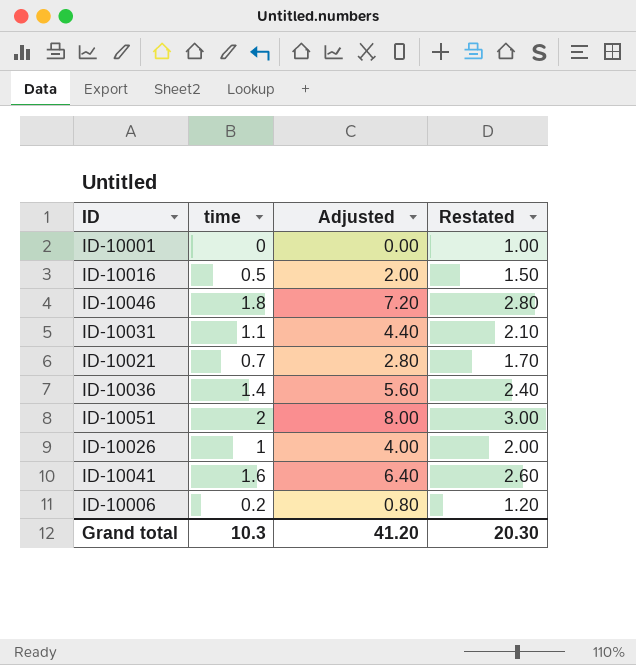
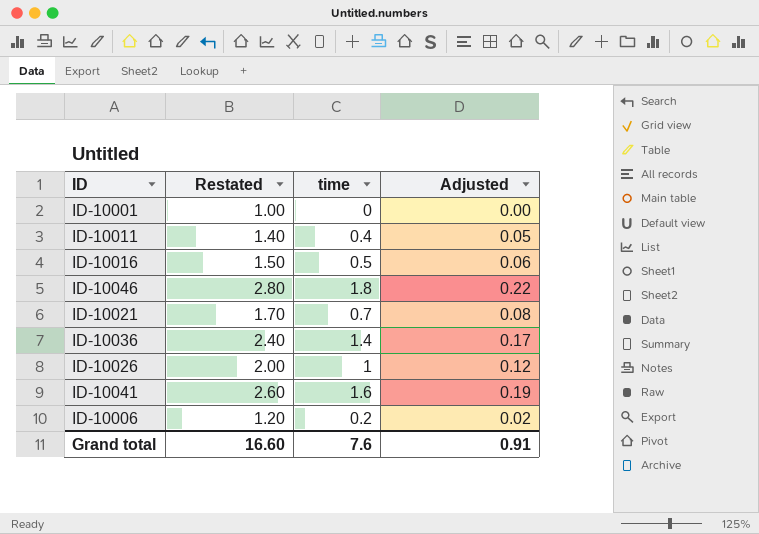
column Restated | position: 4 -> 2
column Adjusted | formula: [time] * 4 -> [time] * 0.12
row ID-10031: 1.1 | 4.40 | 2.10 -> none
row ID-10051: 2 | 8.00 | 3.00 -> none
row ID-10011: none -> 1.40 | 0.4 | 0.05
Grand total | Restated: 20.30 -> 16.60
Grand total | time: 10.3 -> 7.6
Grand total | Adjusted: 41.20 -> 0.91

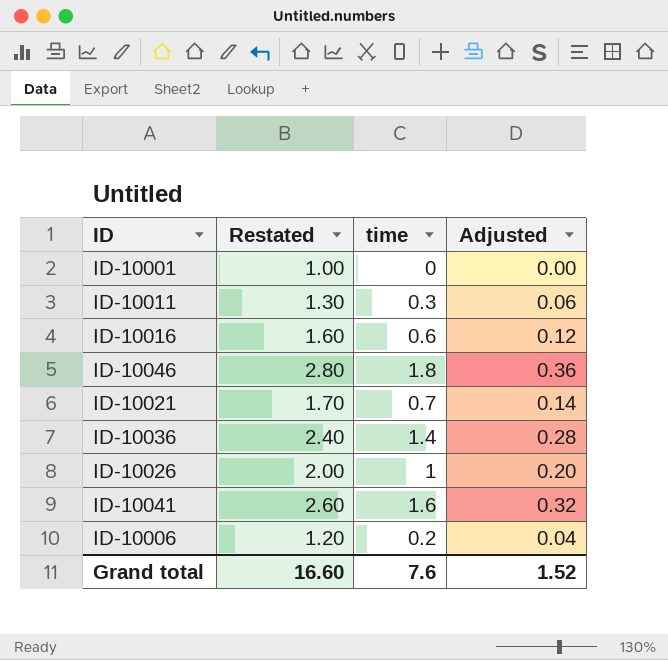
column Adjusted | formula: [time] * 0.12 -> [time] * 0.2
ID-10011 | Restated: 1.40 -> 1.30
ID-10011 | time: 0.4 -> 0.3
ID-10016 | Restated: 1.50 -> 1.60
ID-10016 | time: 0.5 -> 0.6
Grand total | Adjusted: 0.91 -> 1.52

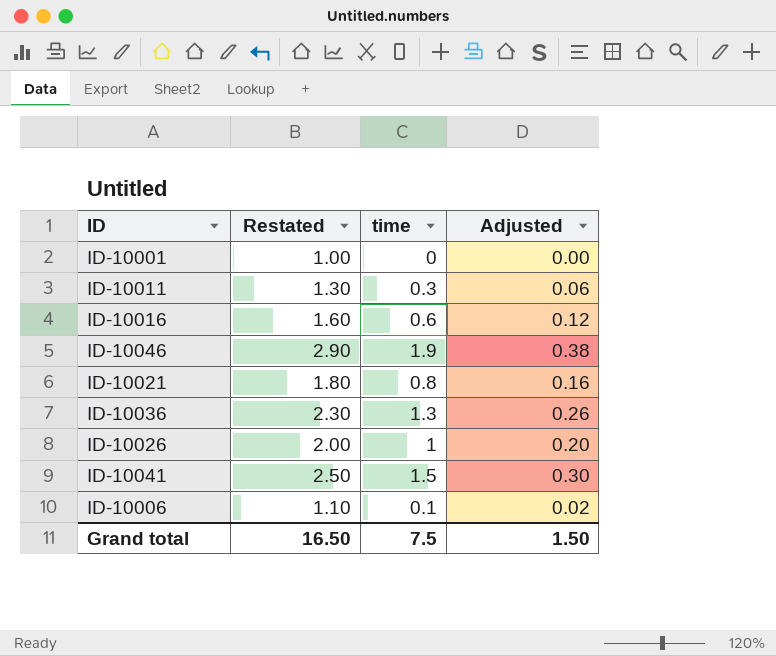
ID-10046 | Restated: 2.80 -> 2.90
ID-10046 | time: 1.8 -> 1.9
ID-10046 | Adjusted: 0.36 -> 0.38
ID-10021 | Restated: 1.70 -> 1.80
ID-10021 | time: 0.7 -> 0.8
ID-10021 | Adjusted: 0.14 -> 0.16
ID-10036 | Restated: 2.40 -> 2.30
ID-10036 | time: 1.4 -> 1.3
ID-10036 | Adjusted: 0.28 -> 0.26
ID-10041 | Restated: 2.60 -> 2.50
ID-10041 | time: 1.6 -> 1.5
ID-10041 | Adjusted: 0.32 -> 0.30
ID-10006 | Restated: 1.20 -> 1.10
ID-10006 | time: 0.2 -> 0.1
ID-10006 | Adjusted: 0.04 -> 0.02
Grand total | Restated: 16.60 -> 16.50
Grand total | time: 7.6 -> 7.5
Grand total | Adjusted: 1.52 -> 1.50

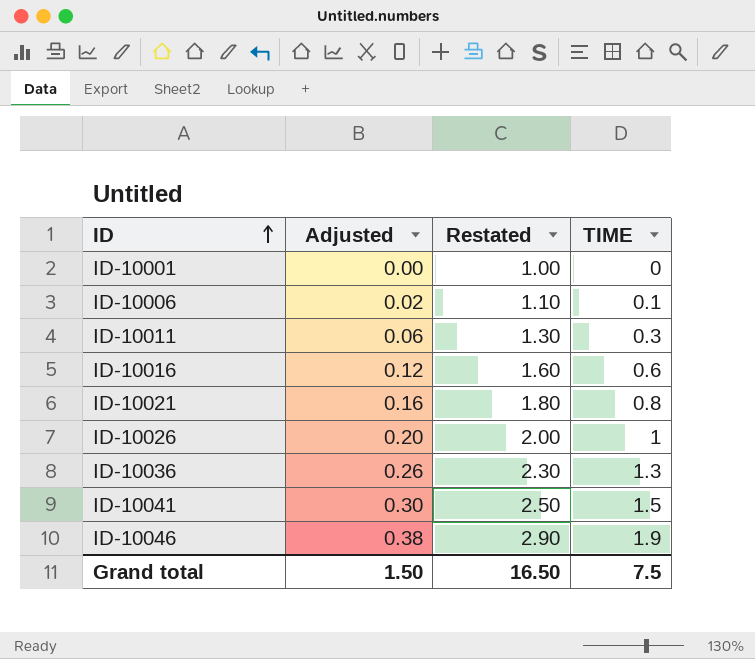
row order: none -> ID ascending
column Adjusted | position: 4 -> 2
column name: time -> TIME

